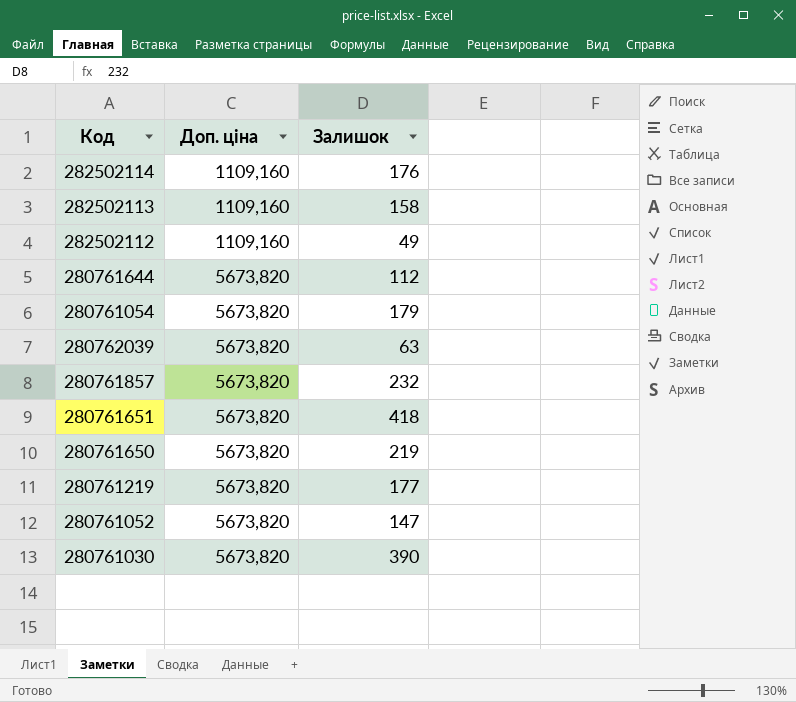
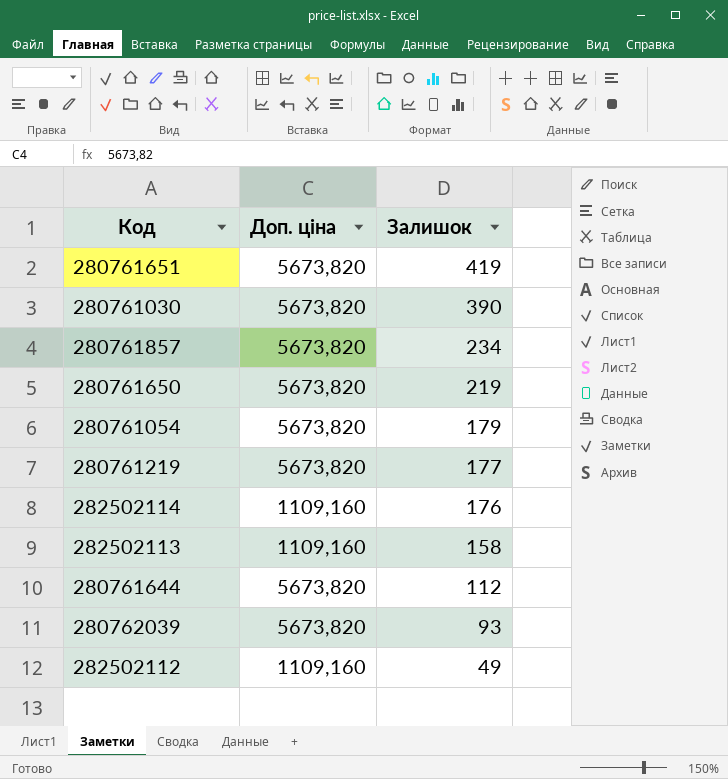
row order: Доп. ціна ascending -> Залишок descending
row 280761052: 5673,820 | 147 -> none
280761651 | Залишок: 418 -> 419
280761857 | Залишок: 232 -> 234
280762039 | Залишок: 63 -> 93

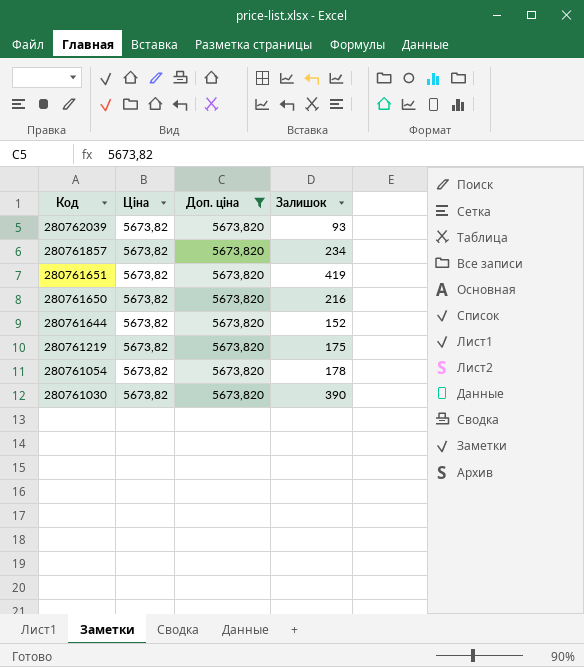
filter: none -> Доп. ціна = 5673,820
row order: Залишок descending -> Код descending
column Ціна | position: none -> 2
280761650 | Залишок: 219 -> 216
280761644 | Залишок: 112 -> 152
280761219 | Залишок: 177 -> 175
280761054 | Залишок: 179 -> 178

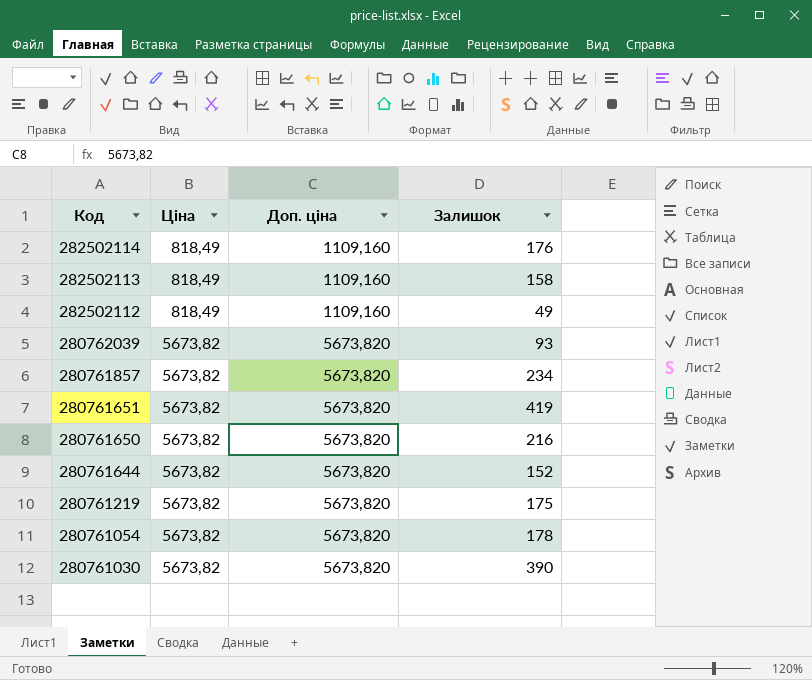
filter: Доп. ціна = 5673,820 -> none

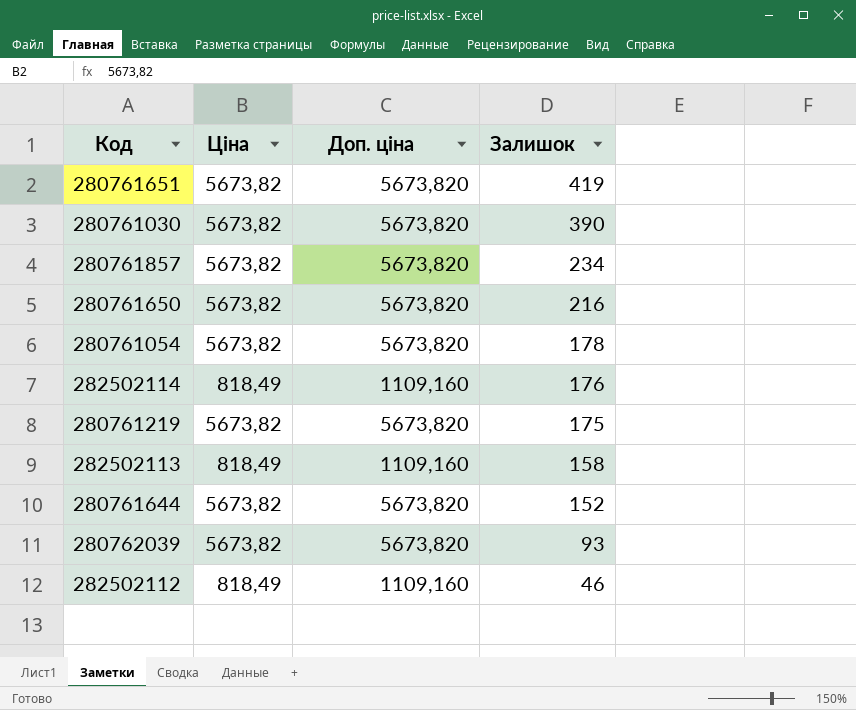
row order: Код descending -> Залишок descending
282502112 | Залишок: 49 -> 46

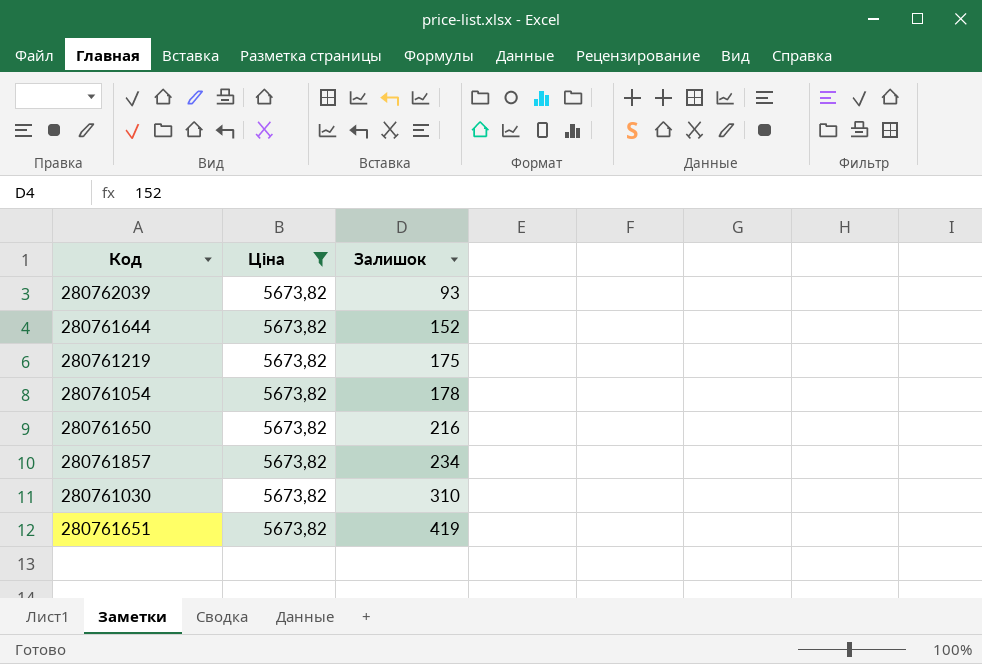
filter: none -> Ціна = 5673,82
row order: Залишок descending -> Залишок ascending
column Доп. ціна | position: 3 -> none
280761030 | Залишок: 390 -> 310

